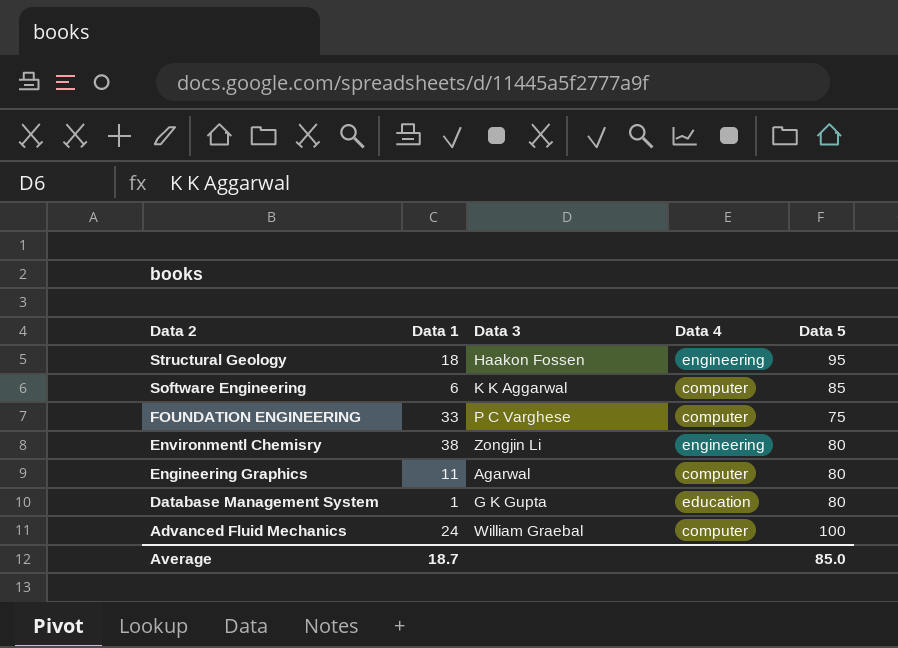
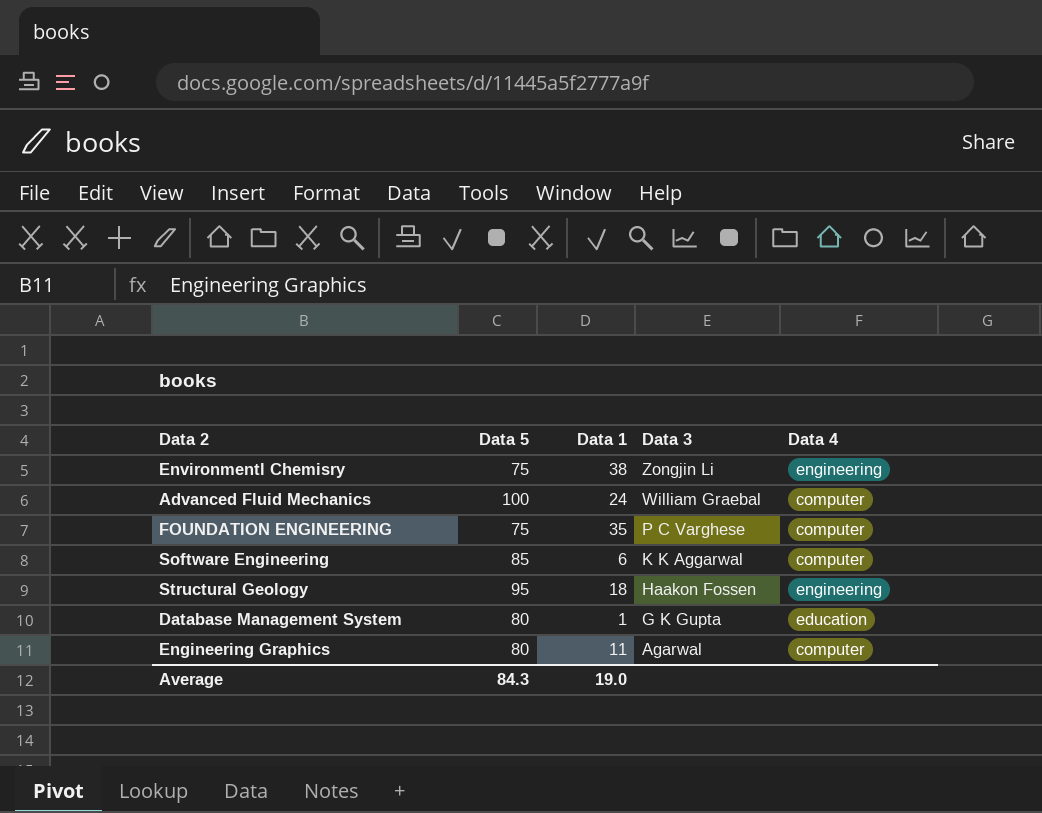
row order: Data 2 descending -> Data 3 descending
column Data 5 | position: 5 -> 2
Environmentl Chemisry | Data 5: 80 -> 75
FOUNDATION ENGINEERING | Data 1: 33 -> 35
Average | Data 5: 85.0 -> 84.3
Average | Data 1: 18.7 -> 19.0

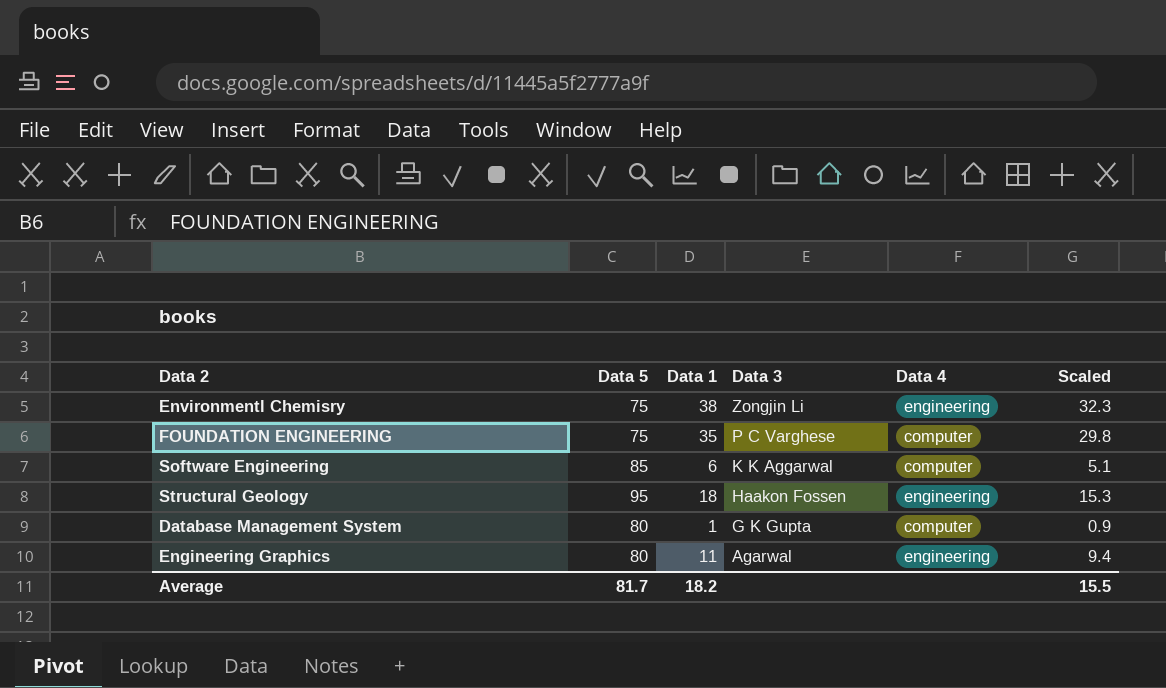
column Scaled | formula: none -> [Data 1] * 0.85
row Advanced Fluid Mechanics: 100 | 24 | William Graebal | computer -> none
Database Management System | Data 4: education -> computer
Engineering Graphics | Data 4: computer -> engineering
Average | Data 5: 84.3 -> 81.7
Average | Data 1: 19.0 -> 18.2

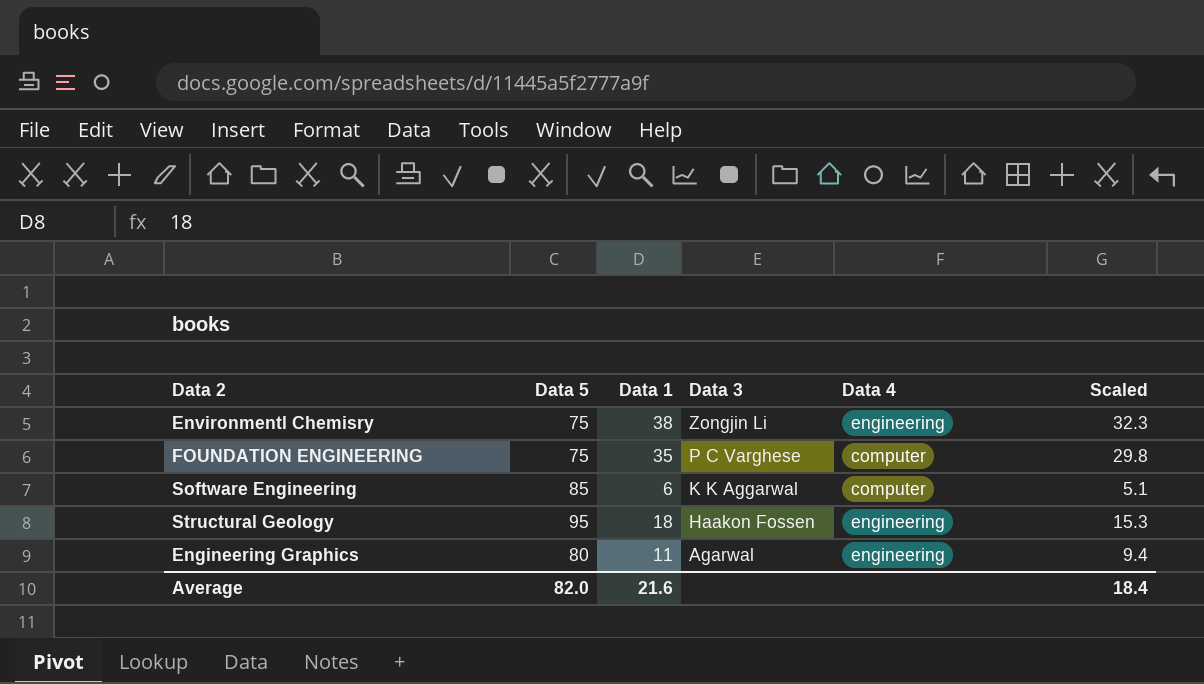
row Database Management System: 80 | 1 | G K Gupta | computer | 0.9 -> none
Average | Data 5: 81.7 -> 82.0
Average | Data 1: 18.2 -> 21.6
Average | Scaled: 15.5 -> 18.4

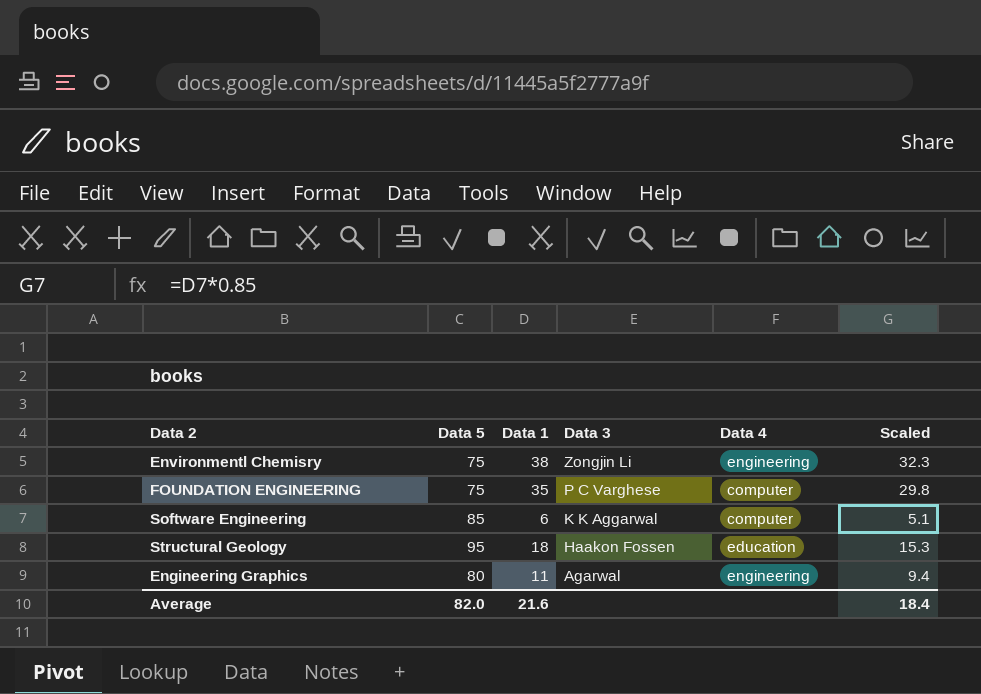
Structural Geology | Data 4: engineering -> education

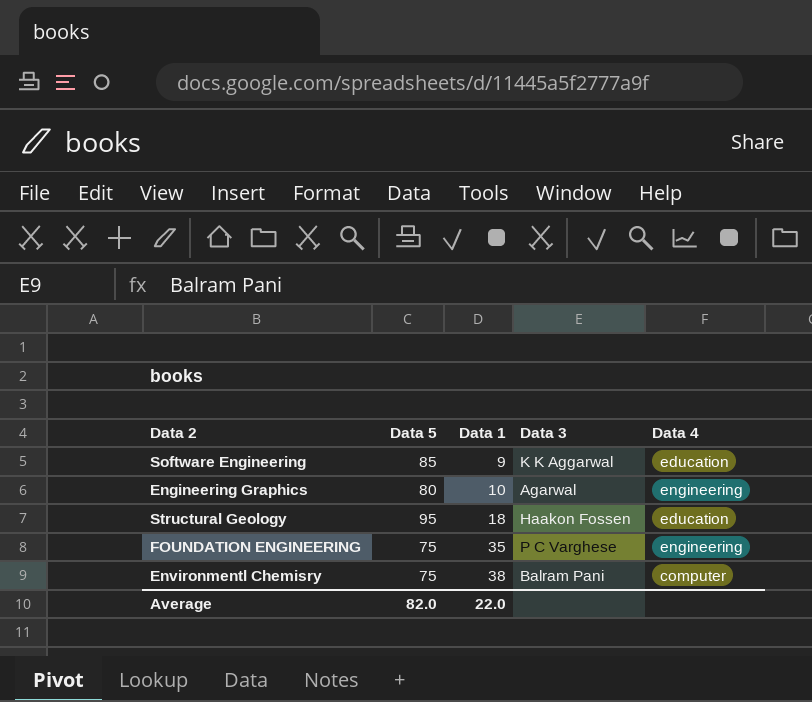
row order: Data 3 descending -> Data 1 ascending
column Scaled | formula: [Data 1] * 0.85 -> none
Software Engineering | Data 1: 6 -> 9
Software Engineering | Data 4: computer -> education
Engineering Graphics | Data 1: 11 -> 10
FOUNDATION ENGINEERING | Data 4: computer -> engineering
Environmentl Chemisry | Data 3: Zongjin Li -> Balram Pani
Environmentl Chemisry | Data 4: engineering -> computer
Average | Data 1: 21.6 -> 22.0

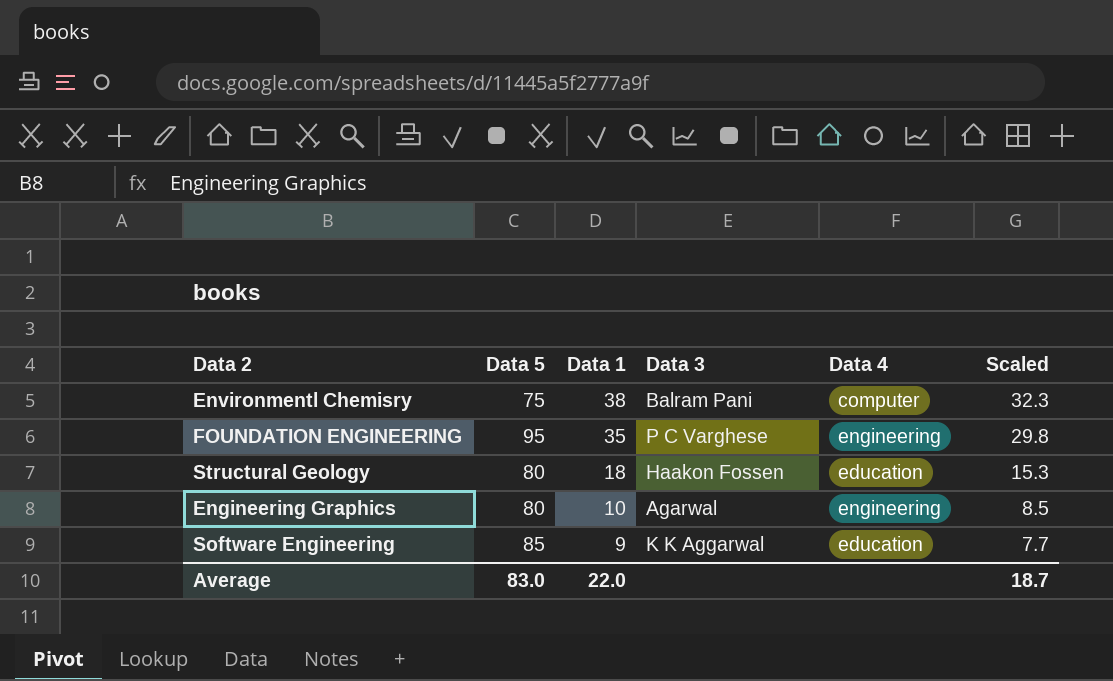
row order: Data 1 ascending -> Data 1 descending
column Scaled | formula: none -> [Data 1] * 0.85
FOUNDATION ENGINEERING | Data 5: 75 -> 95
Structural Geology | Data 5: 95 -> 80
Average | Data 5: 82.0 -> 83.0

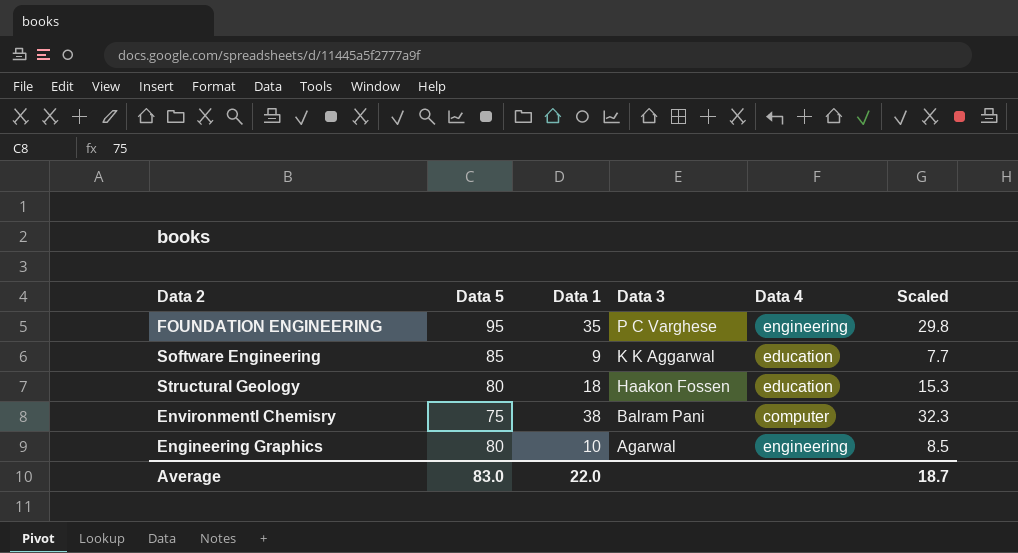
row order: Data 1 descending -> Data 3 descending

